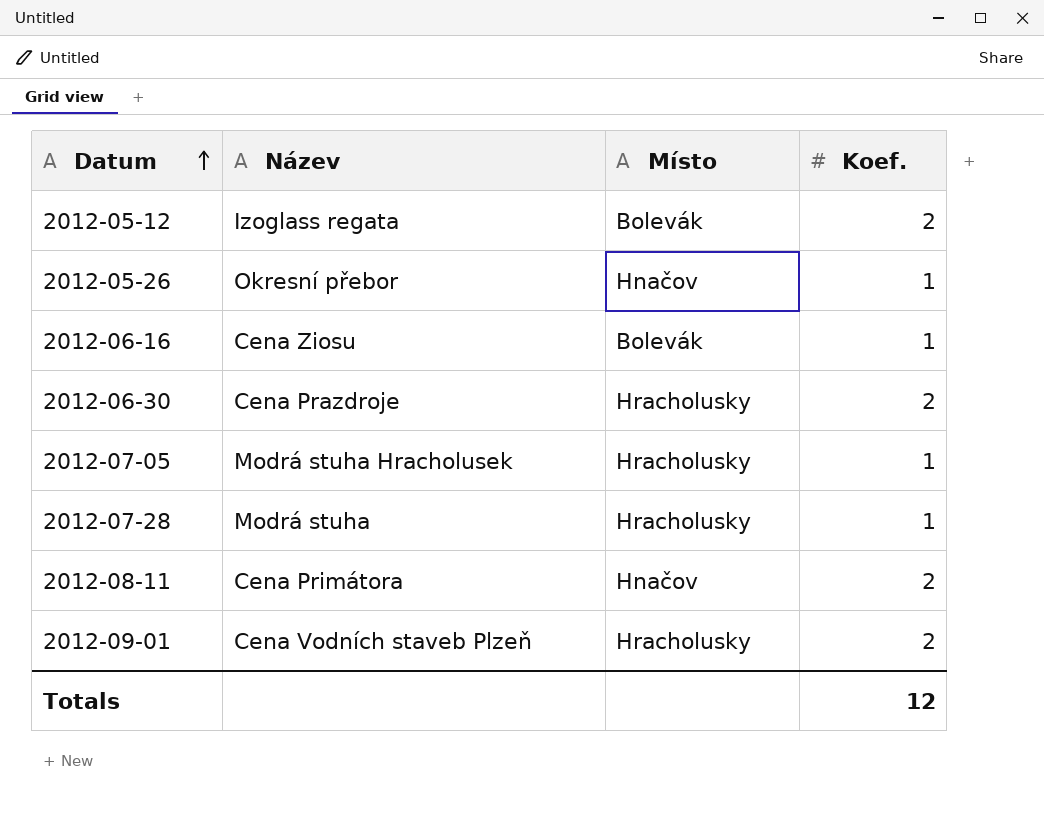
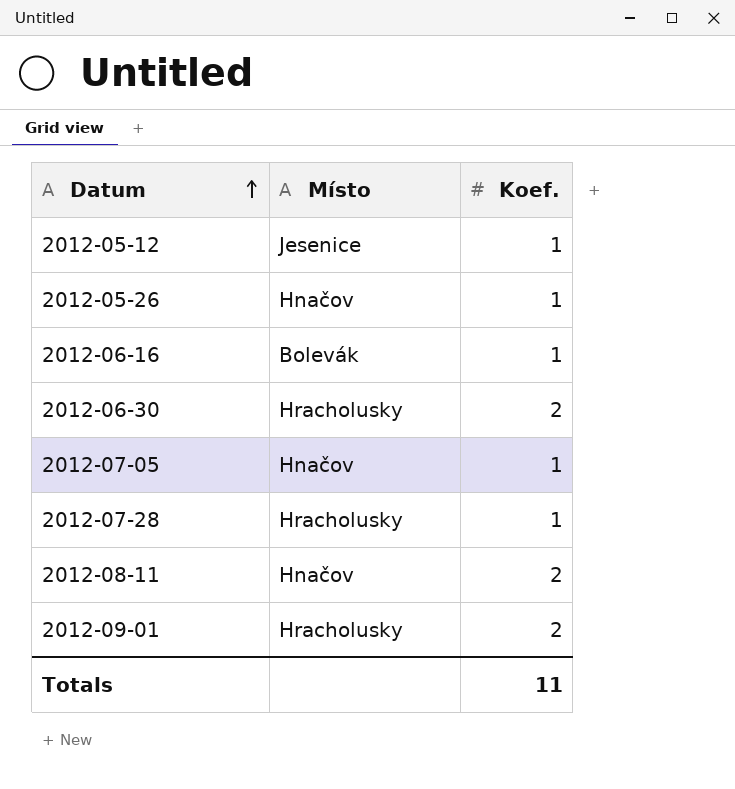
column Název | position: 2 -> none
2012-05-12 | Místo: Bolevák -> Jesenice
2012-05-12 | Koef.: 2 -> 1
2012-07-05 | Místo: Hracholusky -> Hnačov
Totals | Koef.: 12 -> 11

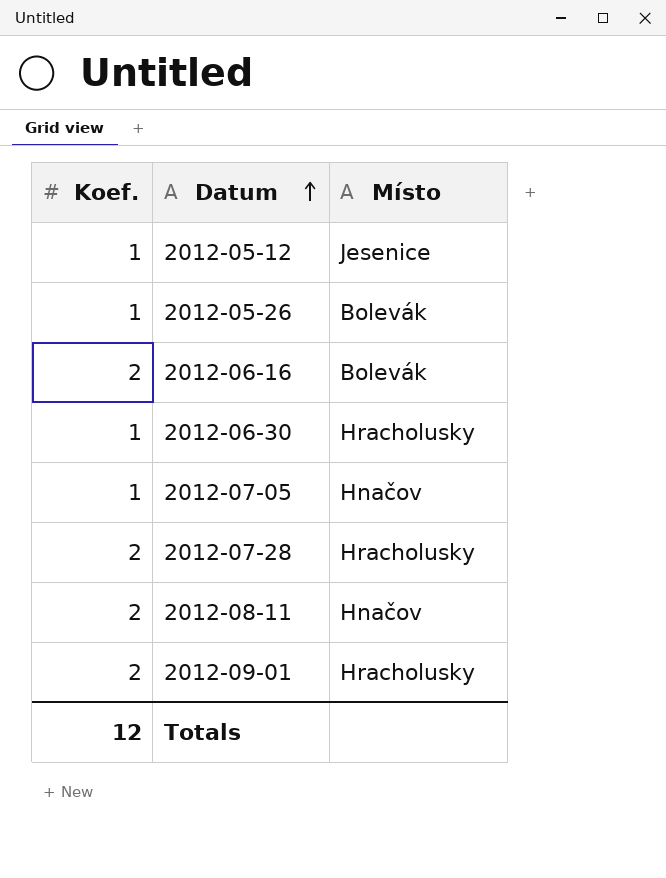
column Koef. | position: 3 -> 1
2012-05-26 | Místo: Hnačov -> Bolevák
2012-06-16 | Koef.: 1 -> 2
2012-06-30 | Koef.: 2 -> 1
2012-07-28 | Koef.: 1 -> 2
Totals | Koef.: 11 -> 12

